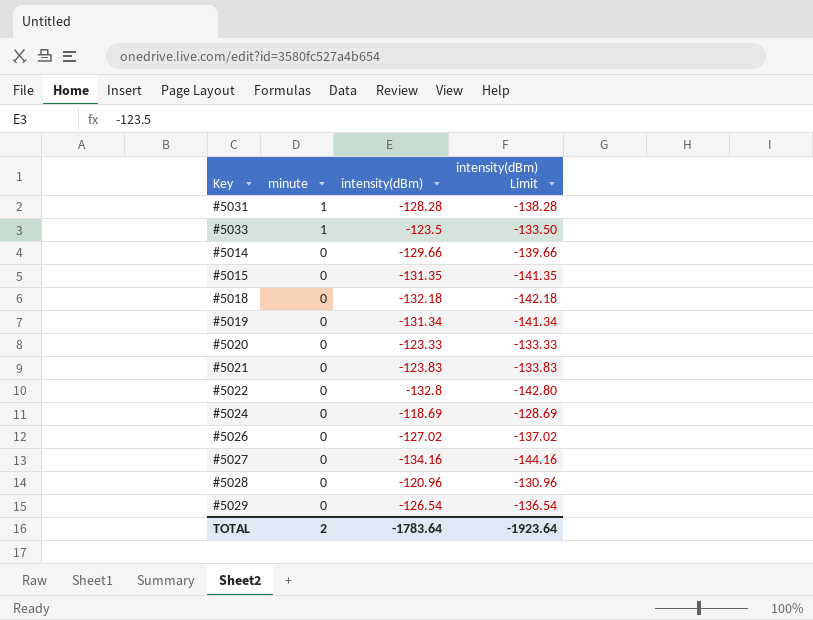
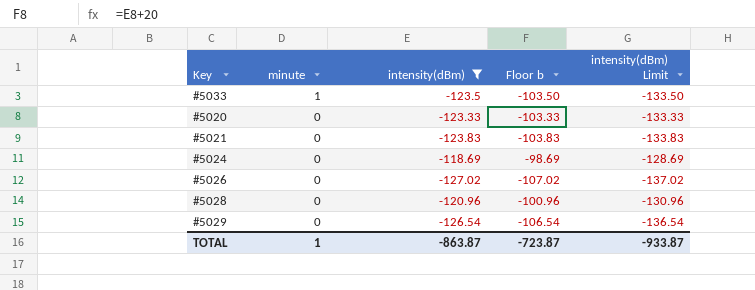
filter: none -> intensity(dBm) >= -127.02
column Floor b | formula: none -> [intensity(dBm)] + 20
TOTAL | minute: 2 -> 1
TOTAL | intensity(dBm): -1783.64 -> -863.87
TOTAL | intensity(dBm) Limit: -1923.64 -> -933.87

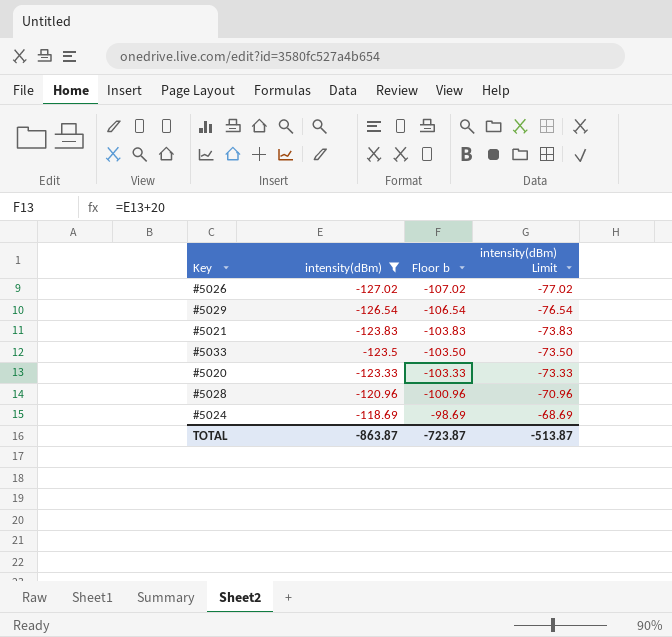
row order: minute descending -> intensity(dBm) ascending
column minute | position: 2 -> none
column intensity(dBm) Limit | formula: [intensity(dBm)] - 10 -> [intensity(dBm)] + 50
TOTAL | intensity(dBm) Limit: -933.87 -> -513.87

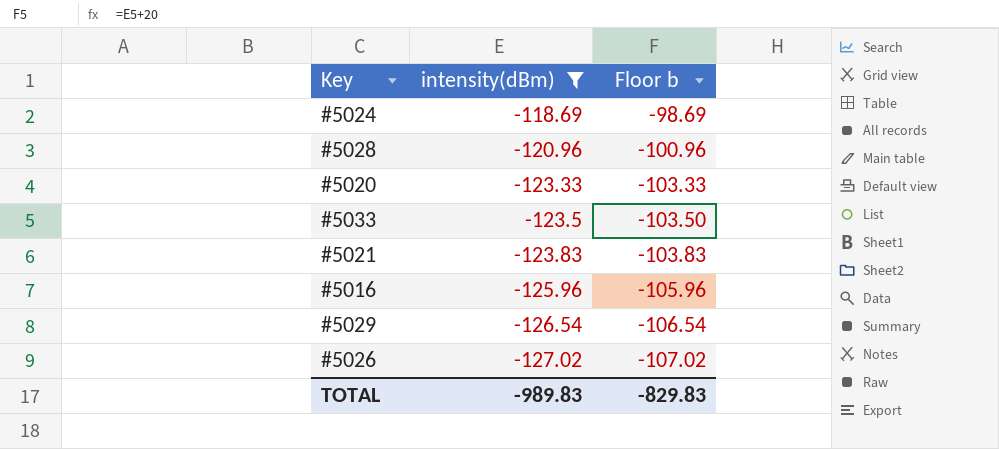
row order: intensity(dBm) ascending -> intensity(dBm) descending
column intensity(dBm) Limit | formula: [intensity(dBm)] + 50 -> none
row #5016: none -> -125.96 | -105.96
TOTAL | intensity(dBm): -863.87 -> -989.83
TOTAL | Floor b: -723.87 -> -829.83

